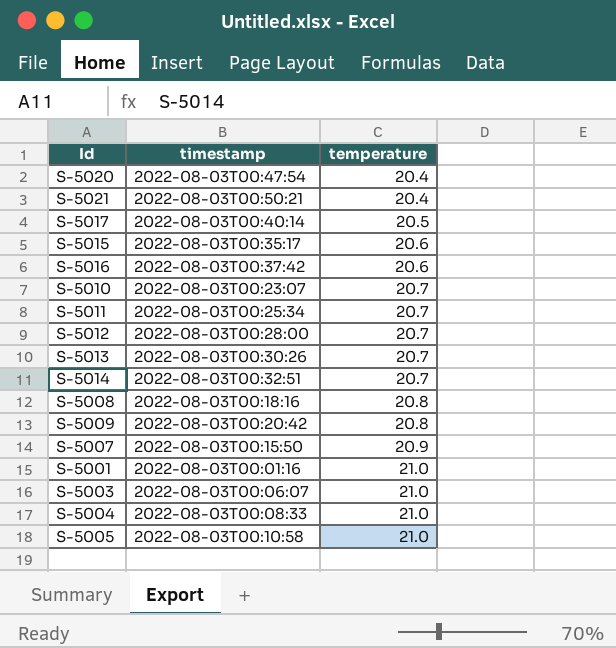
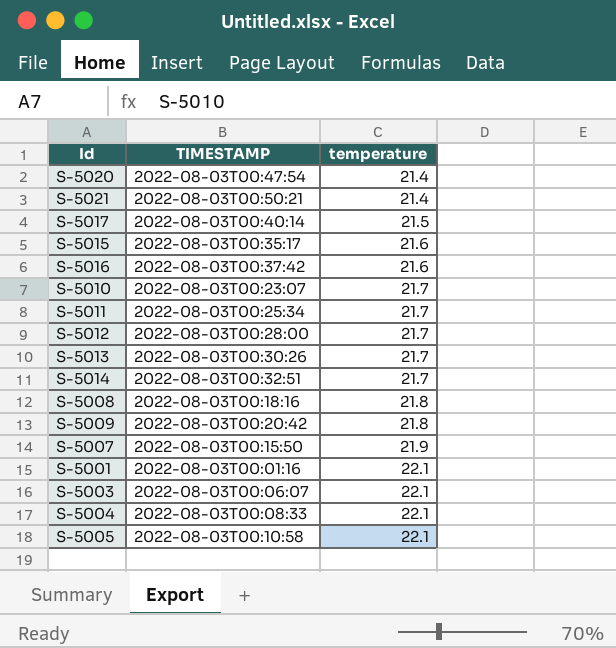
column name: timestamp -> TIMESTAMP
S-5020 | temperature: 20.4 -> 21.4
S-5021 | temperature: 20.4 -> 21.4
S-5017 | temperature: 20.5 -> 21.5
S-5015 | temperature: 20.6 -> 21.6
S-5016 | temperature: 20.6 -> 21.6
S-5010 | temperature: 20.7 -> 21.7
S-5011 | temperature: 20.7 -> 21.7
S-5012 | temperature: 20.7 -> 21.7
S-5013 | temperature: 20.7 -> 21.7
S-5014 | temperature: 20.7 -> 21.7
S-5008 | temperature: 20.8 -> 21.8
S-5009 | temperature: 20.8 -> 21.8
S-5007 | temperature: 20.9 -> 21.9
S-5001 | temperature: 21.0 -> 22.1
S-5003 | temperature: 21.0 -> 22.1
S-5004 | temperature: 21.0 -> 22.1
S-5005 | temperature: 21.0 -> 22.1

